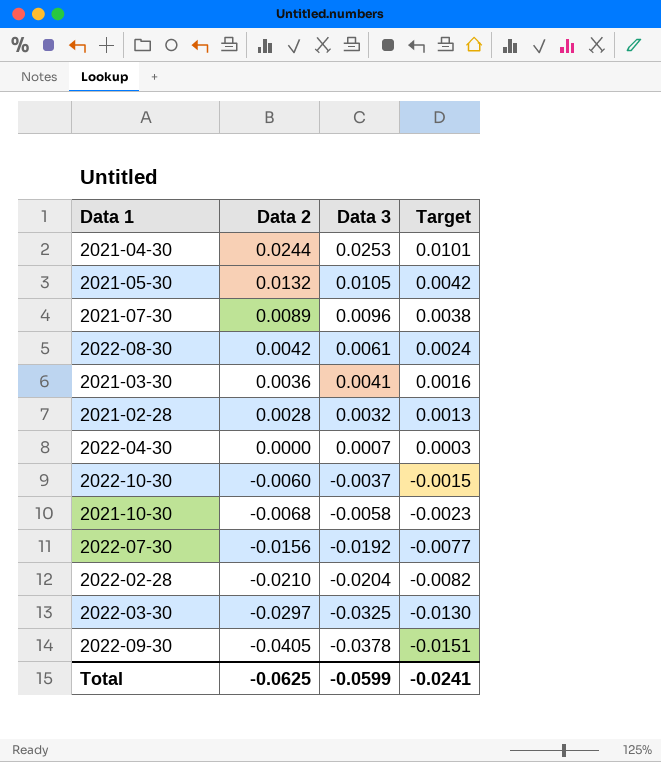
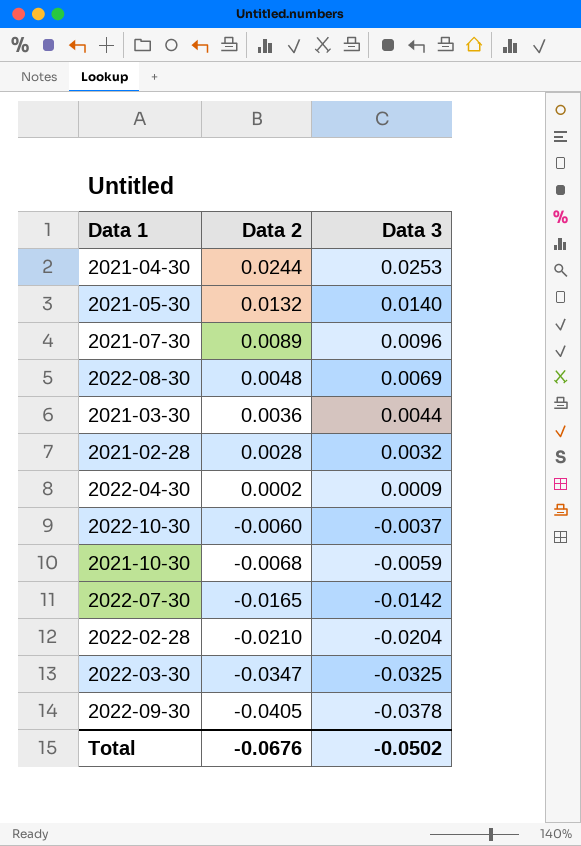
column Target | formula: [Data 3] * 0.4 -> none
2021-05-30 | Data 3: 0.0105 -> 0.0140
2022-08-30 | Data 2: 0.0042 -> 0.0048
2022-08-30 | Data 3: 0.0061 -> 0.0069
2021-03-30 | Data 3: 0.0041 -> 0.0044
2022-04-30 | Data 2: 0.0000 -> 0.0002
2022-04-30 | Data 3: 0.0007 -> 0.0009
2021-10-30 | Data 3: -0.0058 -> -0.0059
2022-07-30 | Data 2: -0.0156 -> -0.0165
2022-07-30 | Data 3: -0.0192 -> -0.0142
2022-03-30 | Data 2: -0.0297 -> -0.0347
Total | Data 2: -0.0625 -> -0.0676
Total | Data 3: -0.0599 -> -0.0502

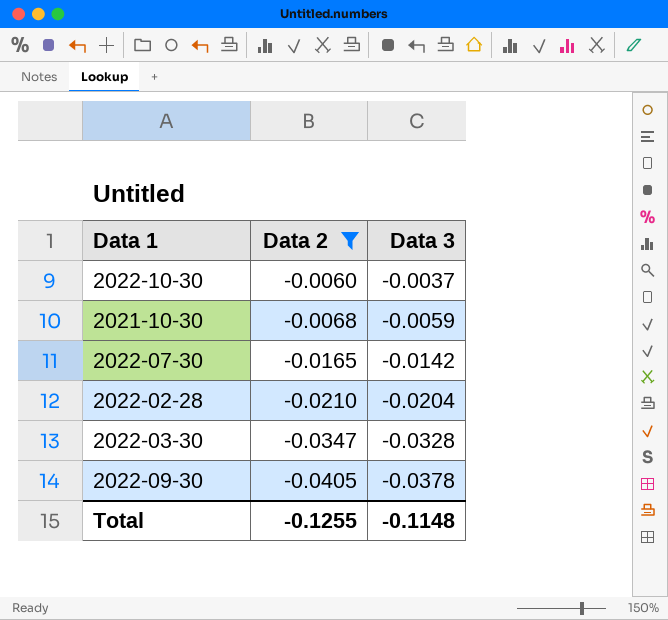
filter: none -> Data 2 <= -0.0060
2022-03-30 | Data 3: -0.0325 -> -0.0328
Total | Data 2: -0.0676 -> -0.1255
Total | Data 3: -0.0502 -> -0.1148

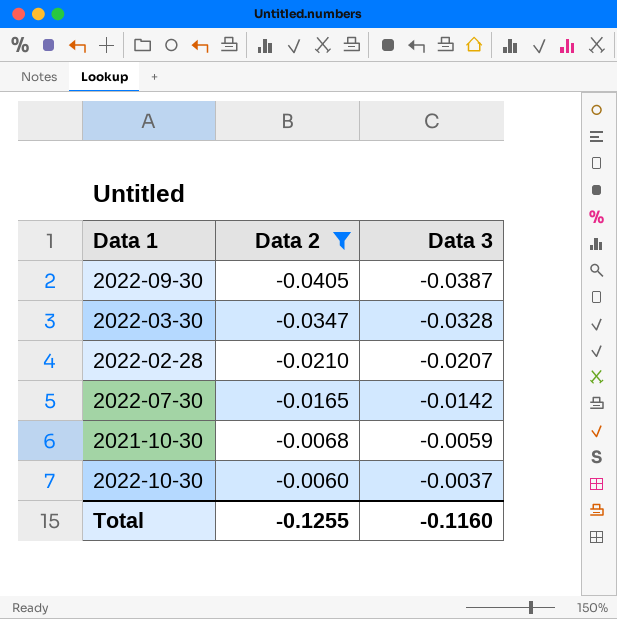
row order: Data 2 descending -> Data 2 ascending
2022-09-30 | Data 3: -0.0378 -> -0.0387
2022-02-28 | Data 3: -0.0204 -> -0.0207
Total | Data 3: -0.1148 -> -0.1160

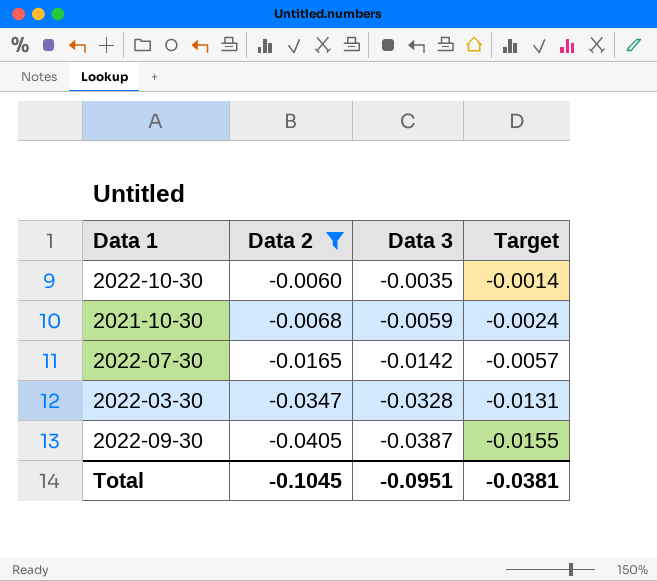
row order: Data 2 ascending -> Data 2 descending
column Target | formula: none -> [Data 3] * 0.4
row 2022-02-28: -0.0210 | -0.0207 -> none
2022-10-30 | Data 3: -0.0037 -> -0.0035
Total | Data 2: -0.1255 -> -0.1045
Total | Data 3: -0.1160 -> -0.0951

